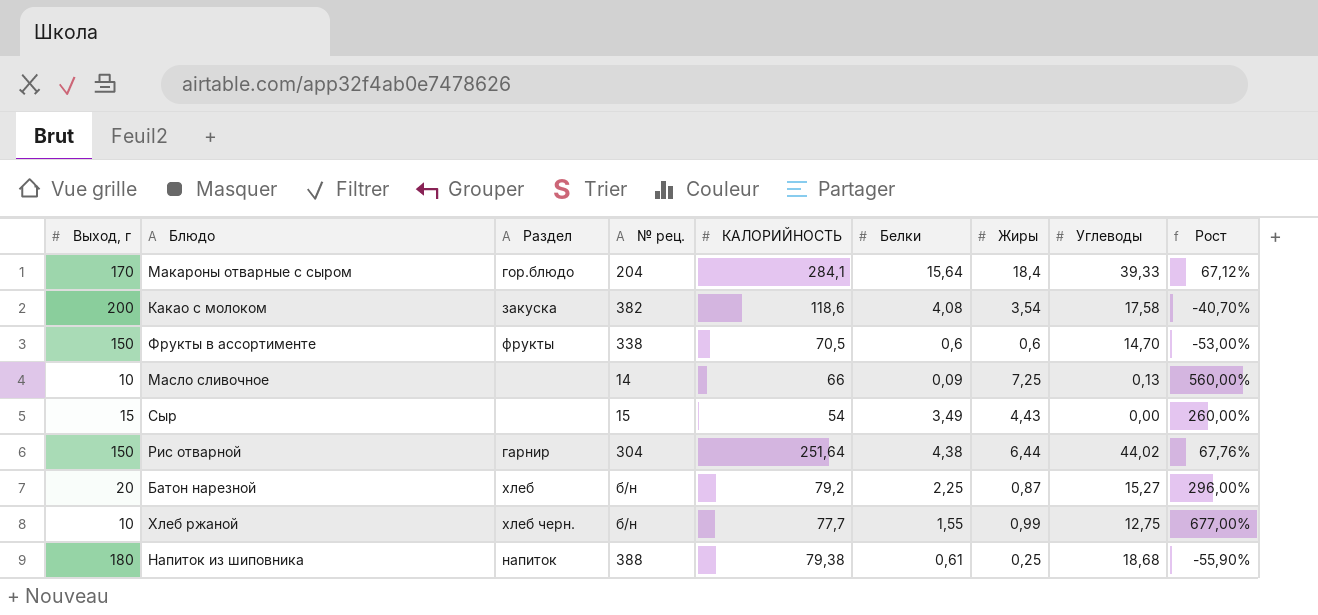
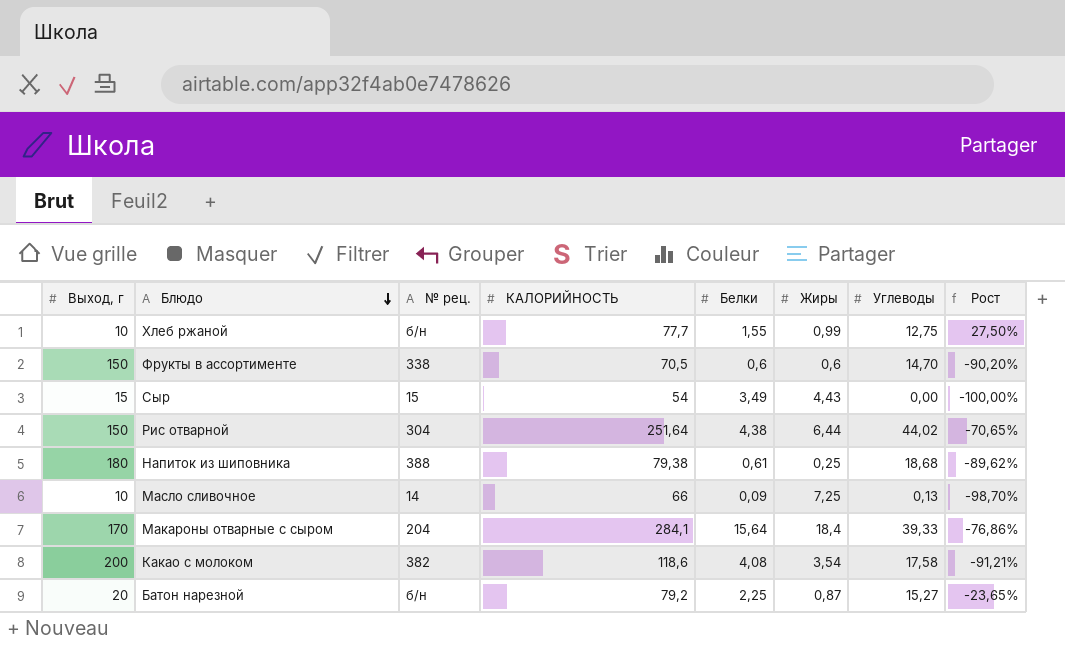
row order: none -> Блюдо descending
column Раздел | position: 3 -> none
column Рост | formula: ([КАЛОРИЙНОСТЬ] - [Выход, г]) / [Выход, г] -> ([Углеводы] - [Выход, г]) / [Выход, г]

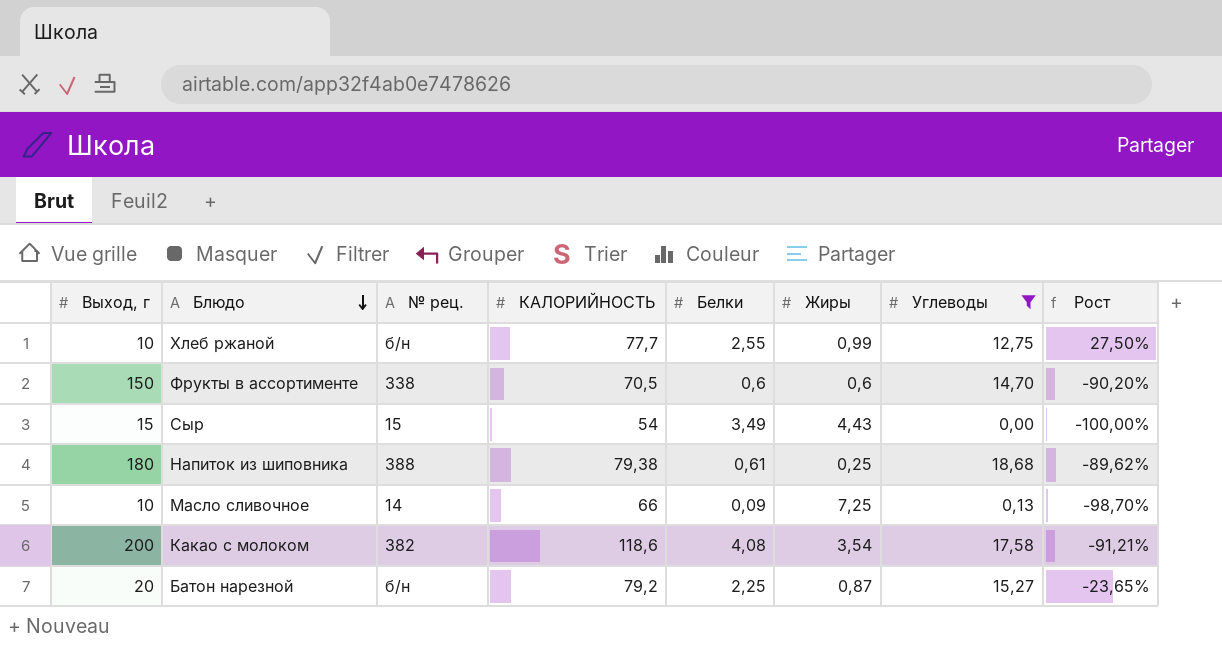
filter: none -> Углеводы <= 18,68
Хлеб ржаной | Белки: 1,55 -> 2,55

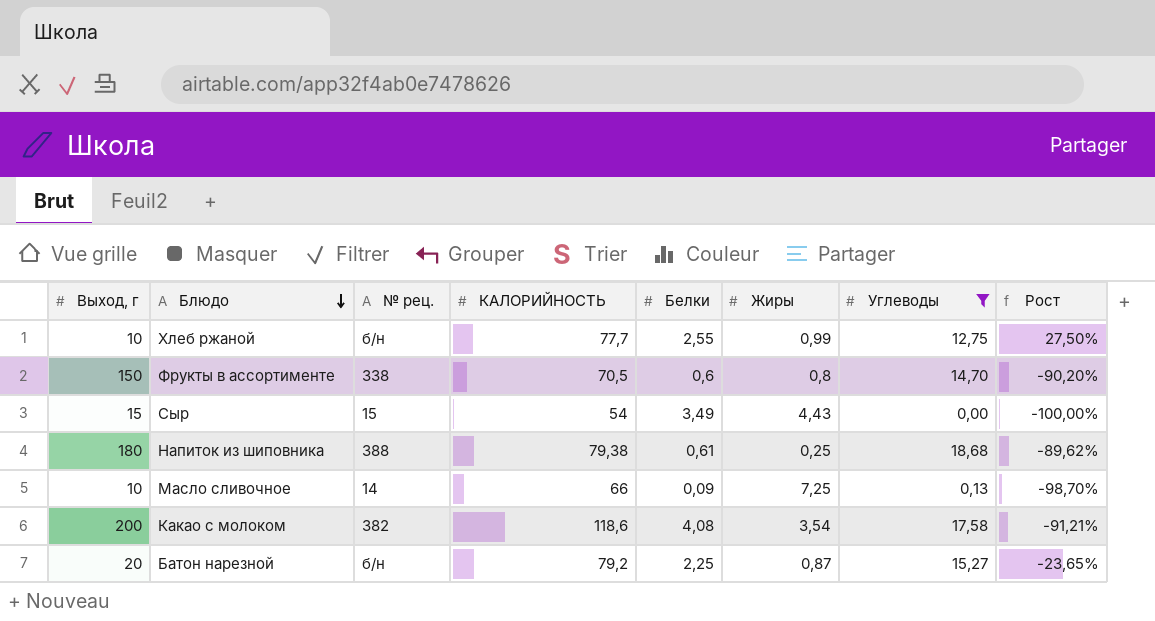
Фрукты в ассортименте | Жиры: 0,6 -> 0,8

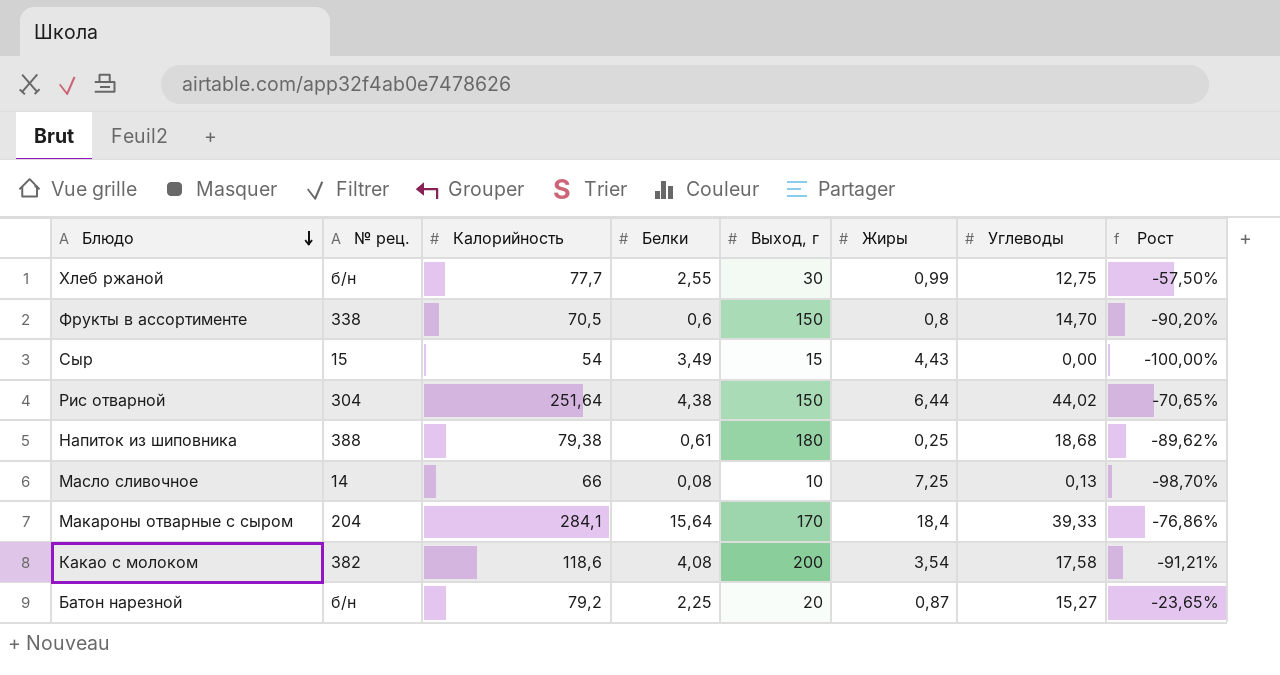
filter: Углеводы <= 18,68 -> none
column name: КАЛОРИЙНОСТЬ -> Калорийность
column Выход, г | position: 1 -> 5
Хлеб ржаной | Выход, г: 10 -> 30
Хлеб ржаной | Рост: 27,50% -> -57,50%
Масло сливочное | Белки: 0,09 -> 0,08

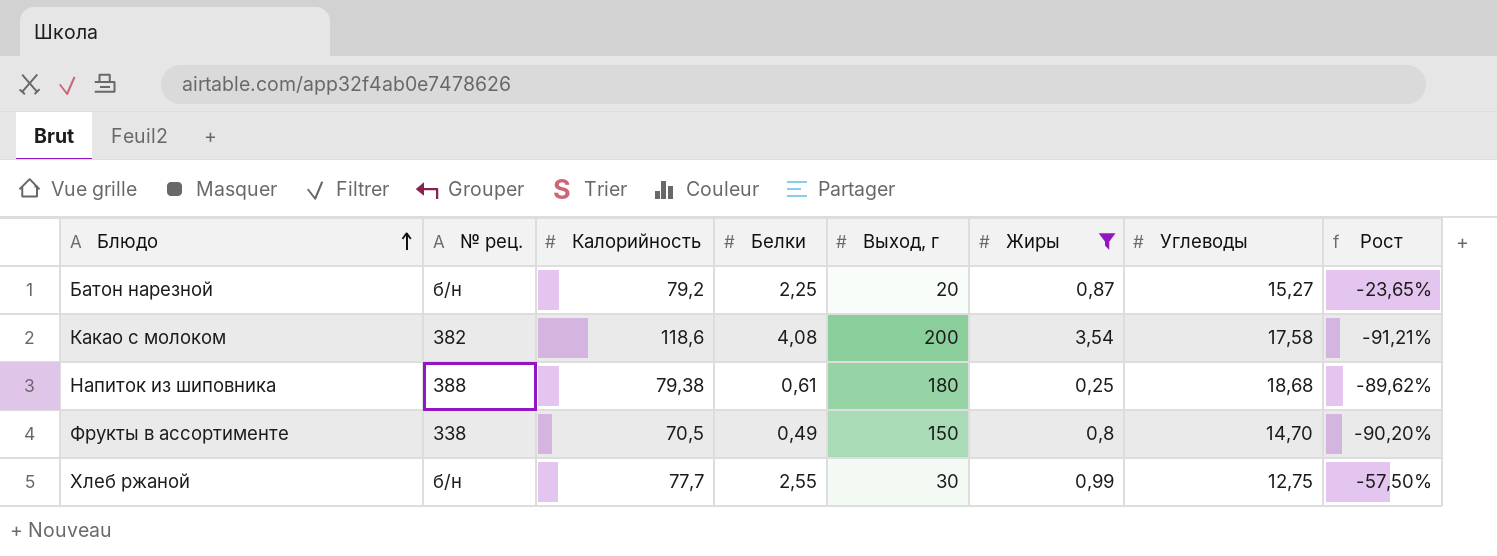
filter: none -> Жиры <= 3,54
row order: Блюдо descending -> Блюдо ascending
Фрукты в ассортименте | Белки: 0,6 -> 0,49

